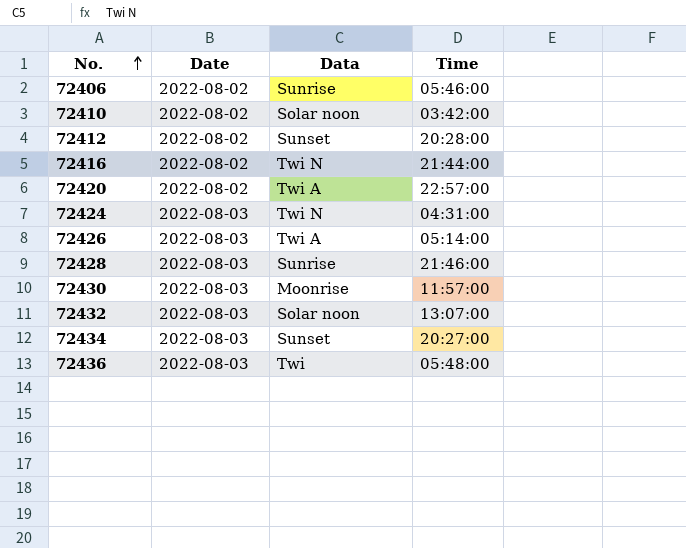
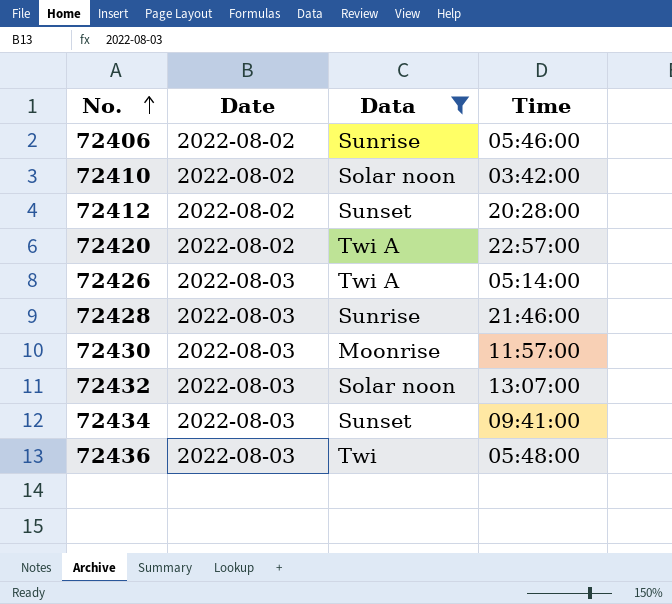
filter: none -> Data != Twi N
72434 | Time: 20:27:00 -> 09:41:00

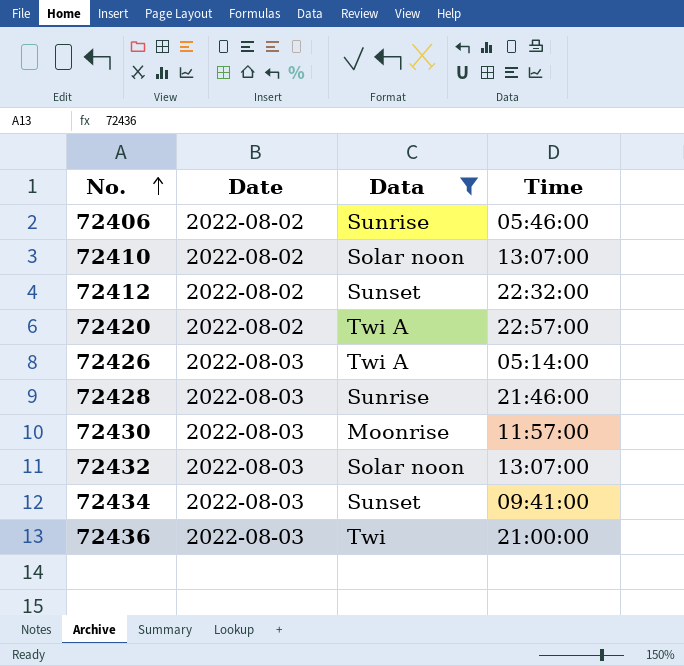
72410 | Time: 03:42:00 -> 13:07:00
72412 | Time: 20:28:00 -> 22:32:00
72436 | Time: 05:48:00 -> 21:00:00

